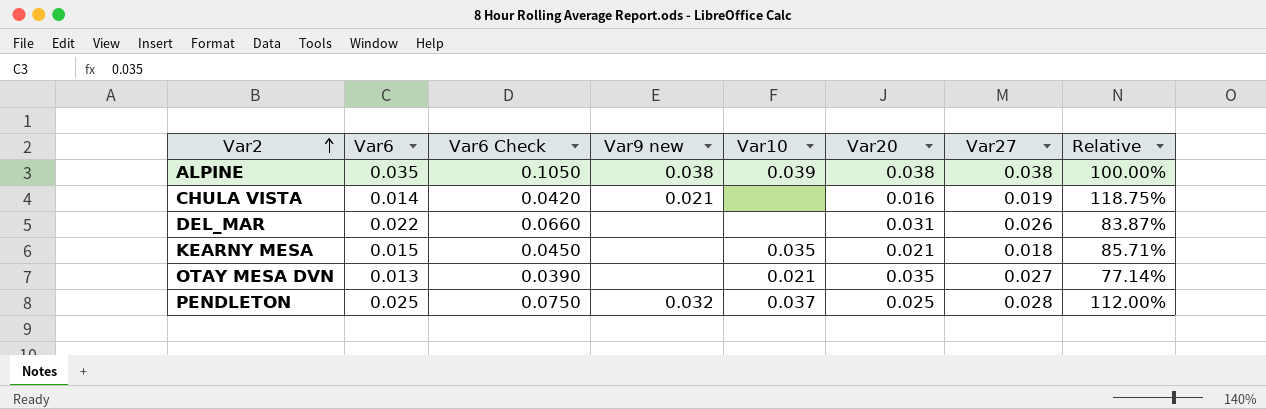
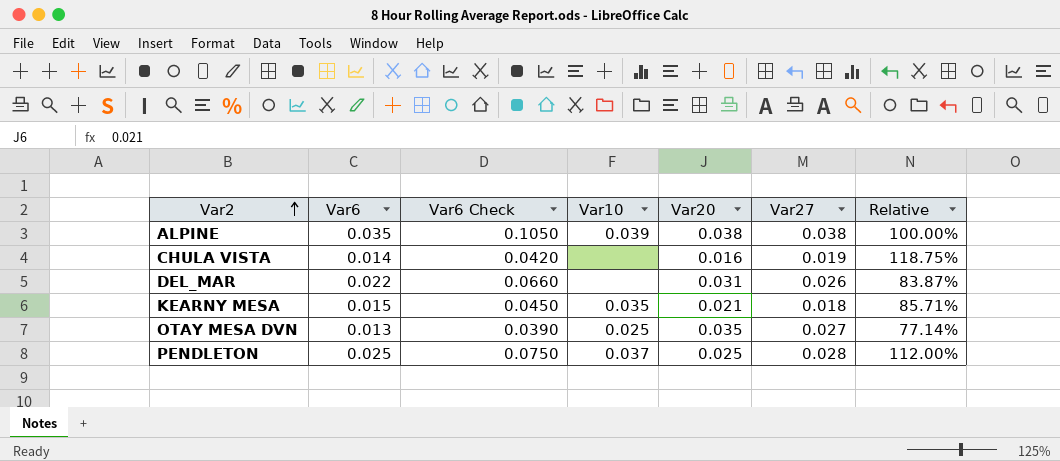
column Var9 new | position: 4 -> none
OTAY MESA DVN | Var10: 0.021 -> 0.025

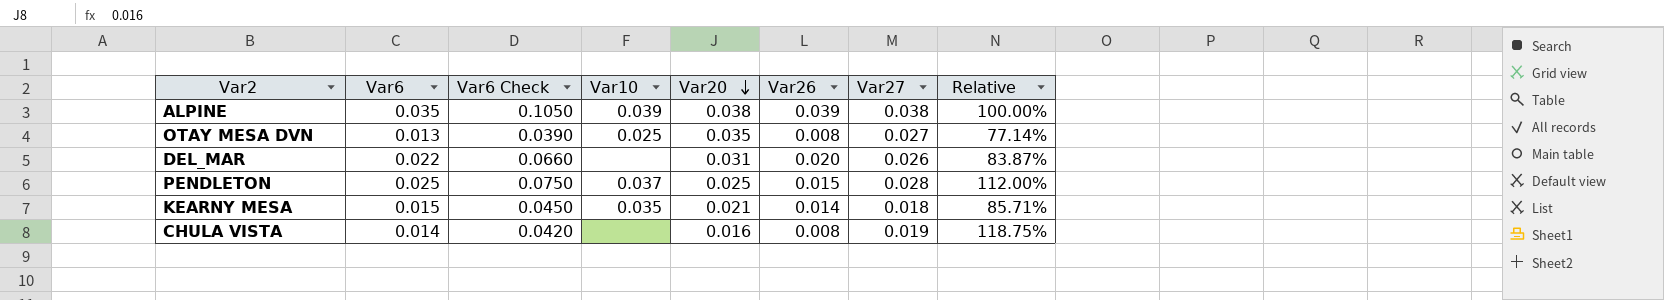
row order: Var2 ascending -> Var20 descending
column Var26 | position: none -> 6

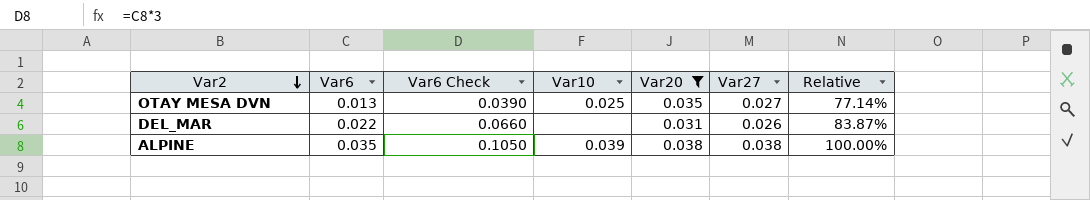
filter: none -> Var20 >= 0.031
row order: Var20 descending -> Var2 descending
column Var26 | position: 6 -> none

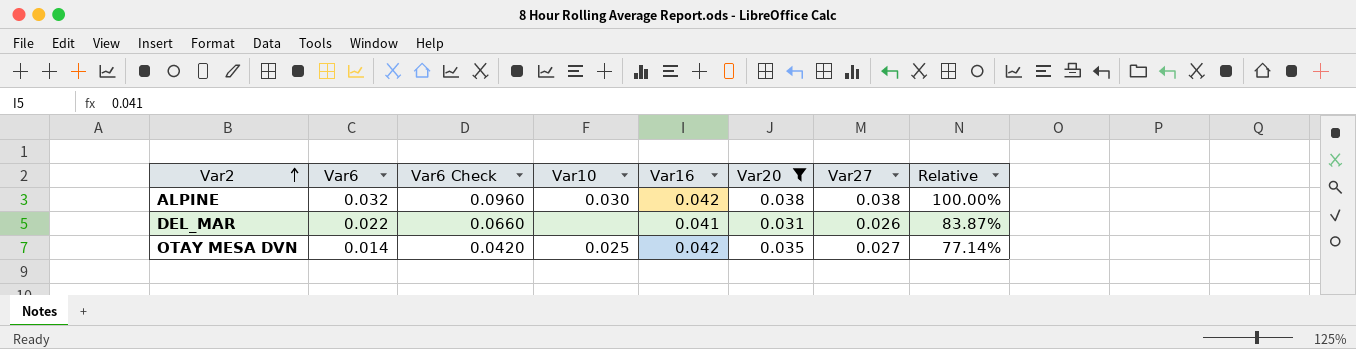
row order: Var2 descending -> Var2 ascending
column Var16 | position: none -> 5
ALPINE | Var6: 0.035 -> 0.032
ALPINE | Var6 Check: 0.1050 -> 0.0960
ALPINE | Var10: 0.039 -> 0.030
OTAY MESA DVN | Var6: 0.013 -> 0.014
OTAY MESA DVN | Var6 Check: 0.0390 -> 0.0420

